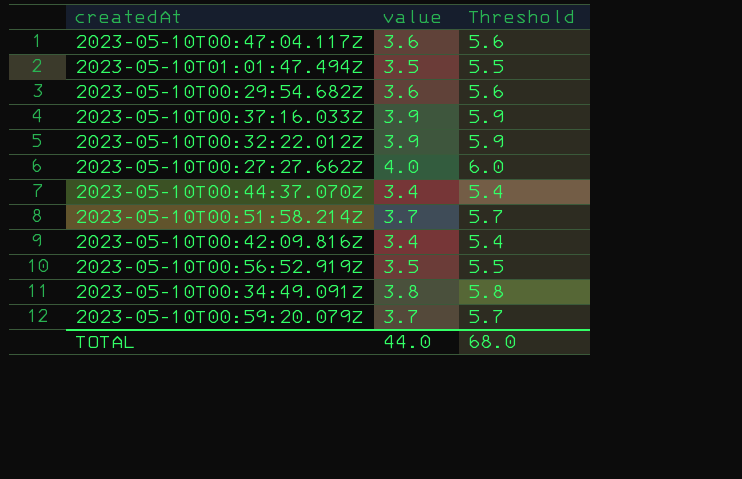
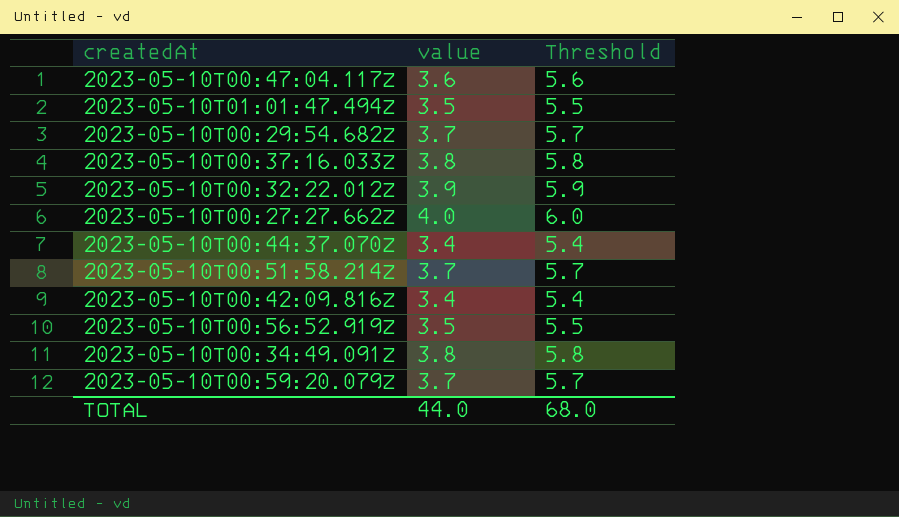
2023-05-10T00:29:54.682Z | value: 3.6 -> 3.7
2023-05-10T00:29:54.682Z | Threshold: 5.6 -> 5.7
2023-05-10T00:37:16.033Z | value: 3.9 -> 3.8
2023-05-10T00:37:16.033Z | Threshold: 5.9 -> 5.8

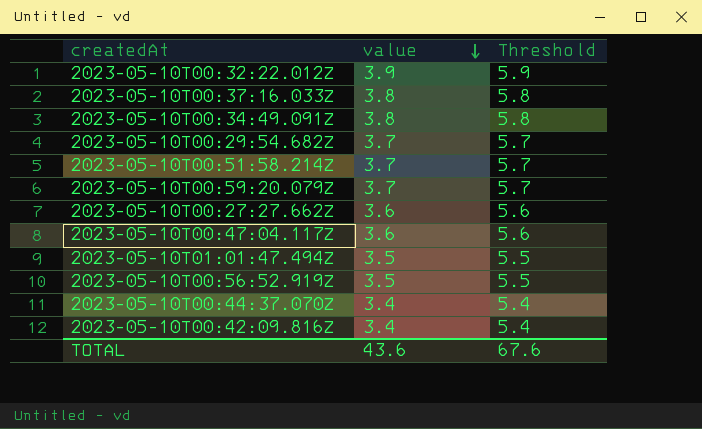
row order: none -> value descending
2023-05-10T00:27:27.662Z | value: 4.0 -> 3.6
2023-05-10T00:27:27.662Z | Threshold: 6.0 -> 5.6
TOTAL | value: 44.0 -> 43.6
TOTAL | Threshold: 68.0 -> 67.6

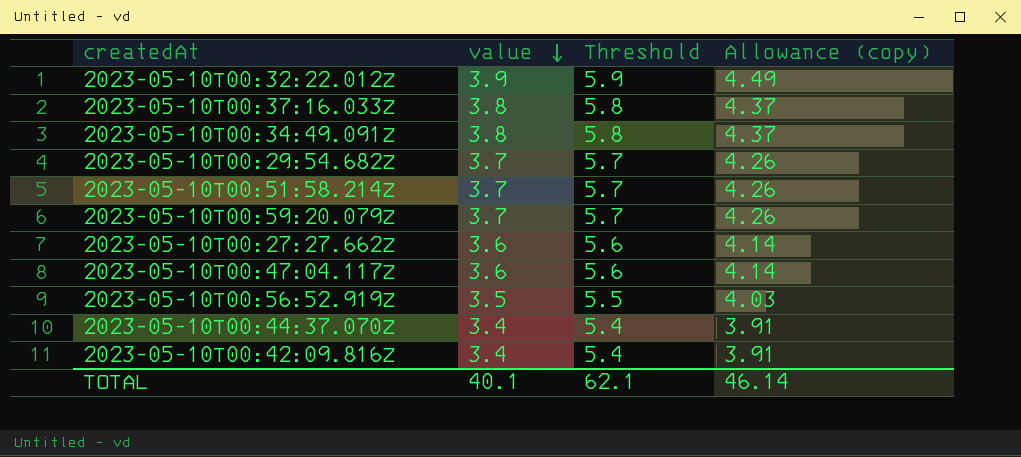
column Allowance (copy) | formula: none -> [value] * 1.15
row 2023-05-10T01:01:47.494Z: 3.5 | 5.5 -> none
TOTAL | value: 43.6 -> 40.1
TOTAL | Threshold: 67.6 -> 62.1

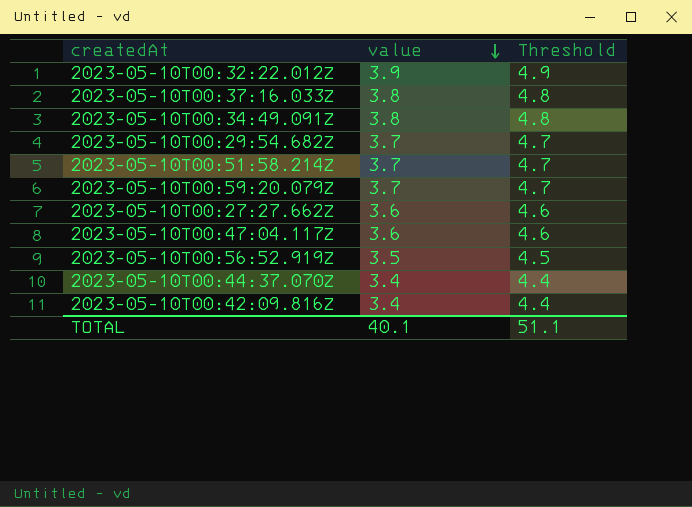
column Allowance (copy) | formula: [value] * 1.15 -> none
column Threshold | formula: [value] + 2 -> [value] + 1
TOTAL | Threshold: 62.1 -> 51.1

